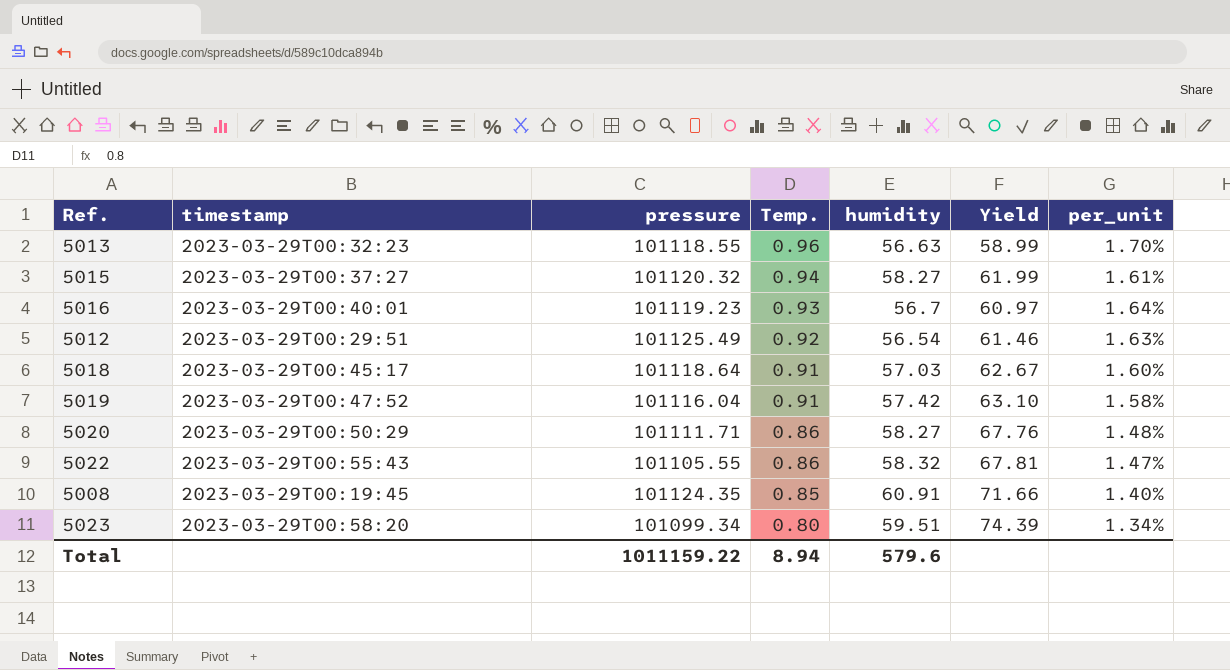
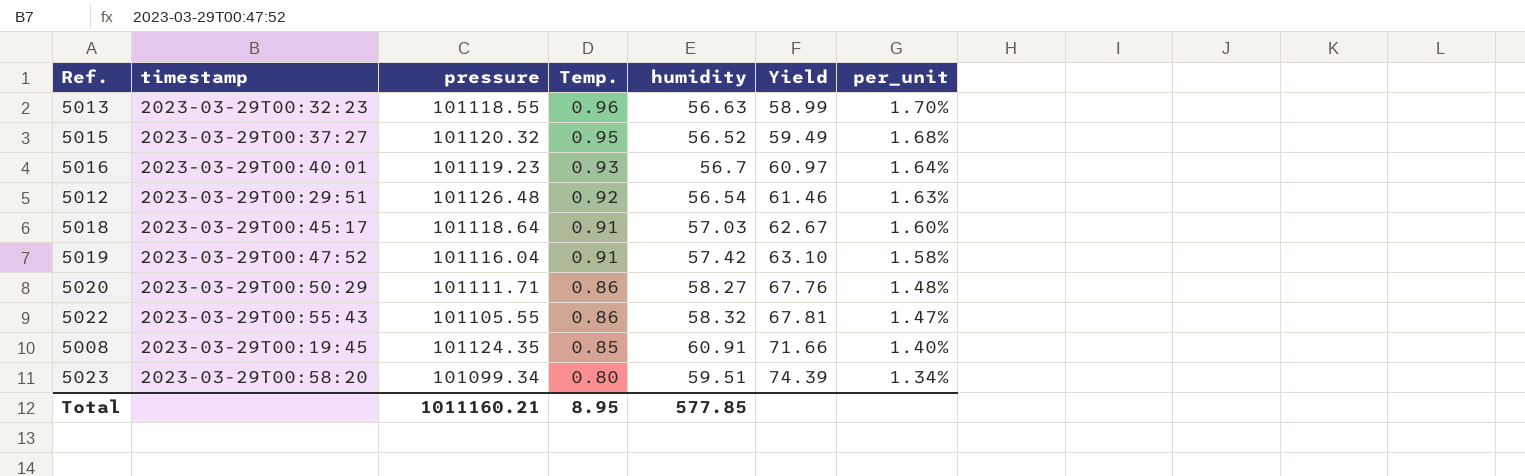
5015 | Temp.: 0.94 -> 0.95
5015 | humidity: 58.27 -> 56.52
5015 | Yield: 61.99 -> 59.49
5015 | per_unit: 1.61% -> 1.68%
5012 | pressure: 101125.49 -> 101126.48
Total | pressure: 1011159.22 -> 1011160.21
Total | Temp.: 8.94 -> 8.95
Total | humidity: 579.6 -> 577.85

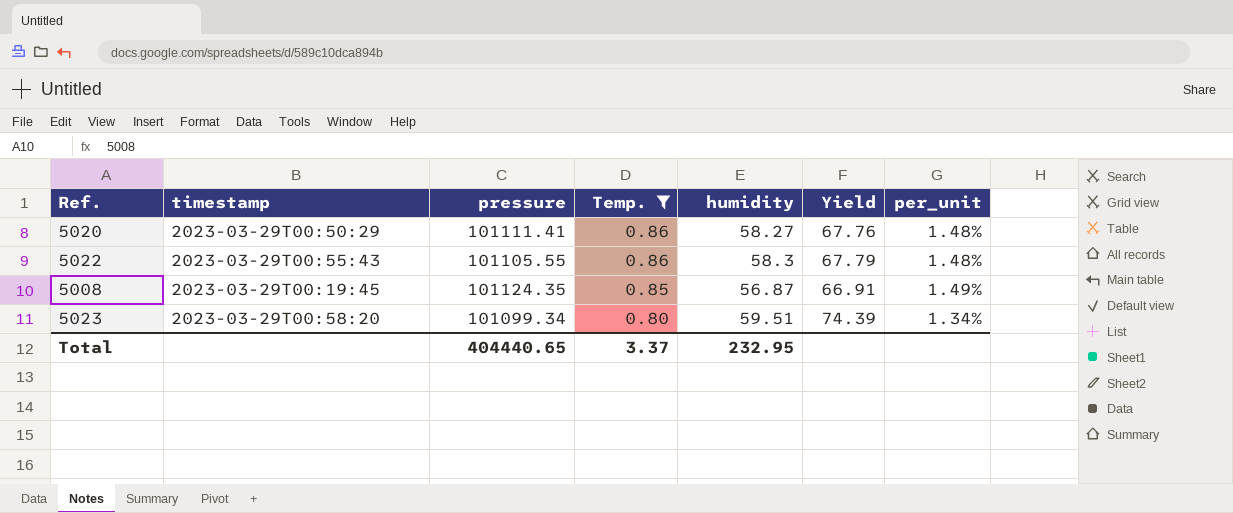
filter: none -> Temp. <= 0.86
5020 | pressure: 101111.71 -> 101111.41
5022 | humidity: 58.32 -> 58.3
5022 | Yield: 67.81 -> 67.79
5022 | per_unit: 1.47% -> 1.48%
5008 | humidity: 60.91 -> 56.87
5008 | Yield: 71.66 -> 66.91
5008 | per_unit: 1.40% -> 1.49%
Total | pressure: 1011160.21 -> 404440.65
Total | Temp.: 8.95 -> 3.37
Total | humidity: 577.85 -> 232.95

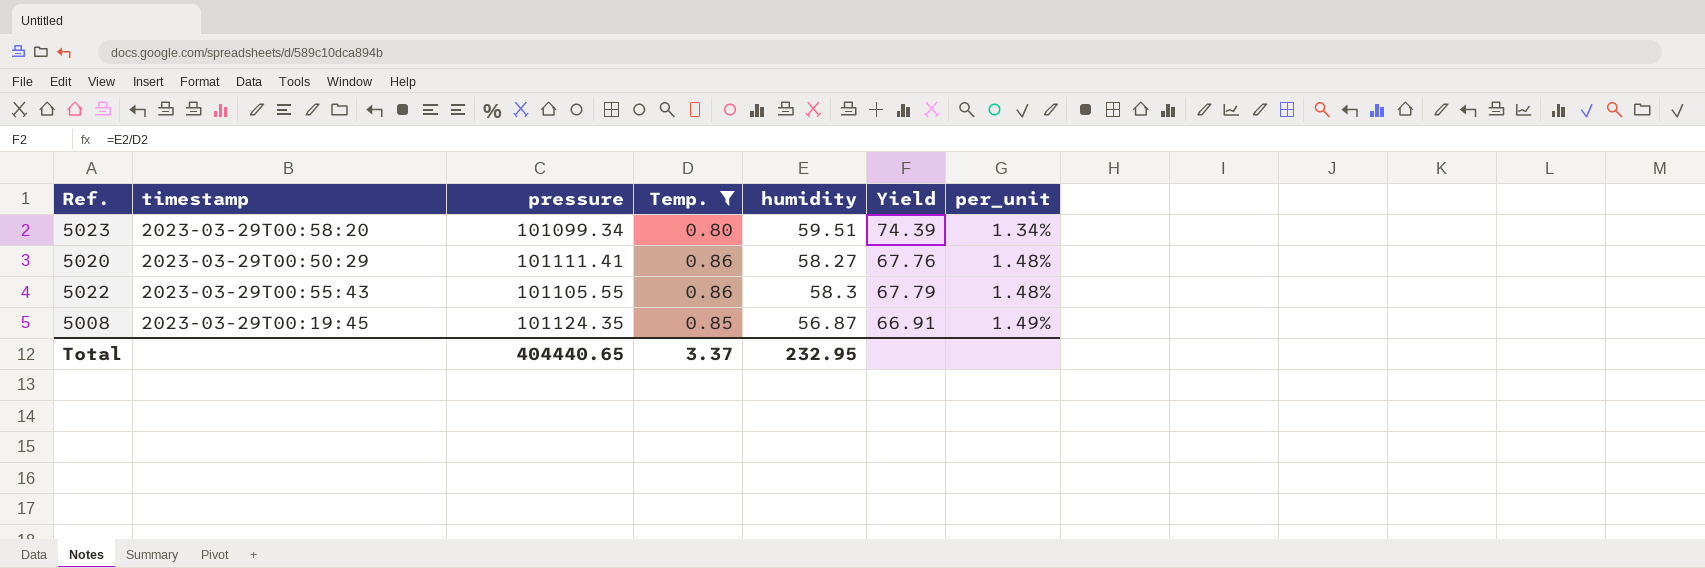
row order: Temp. descending -> per_unit ascending

